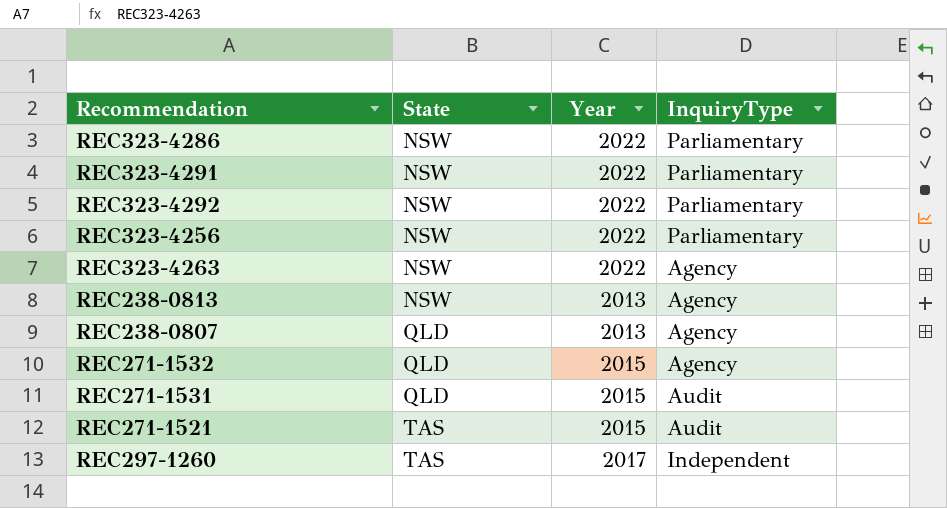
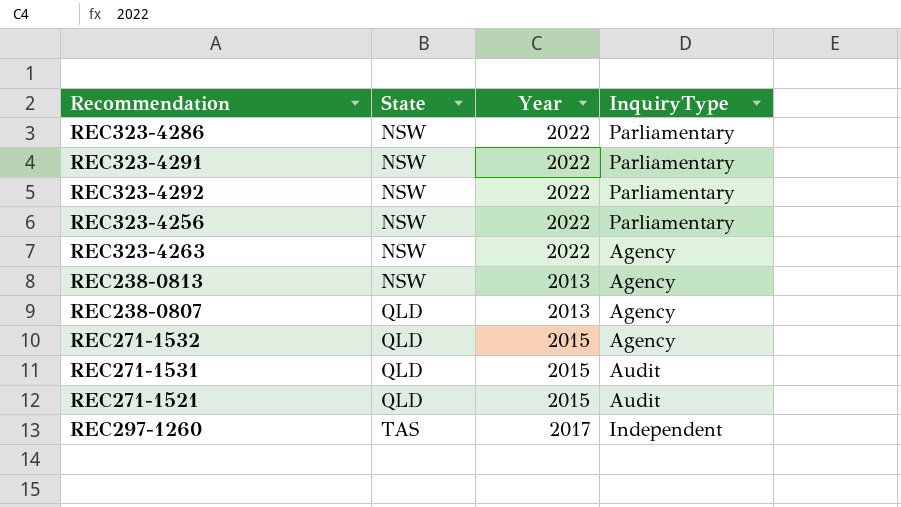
REC271-1521 | State: TAS -> QLD

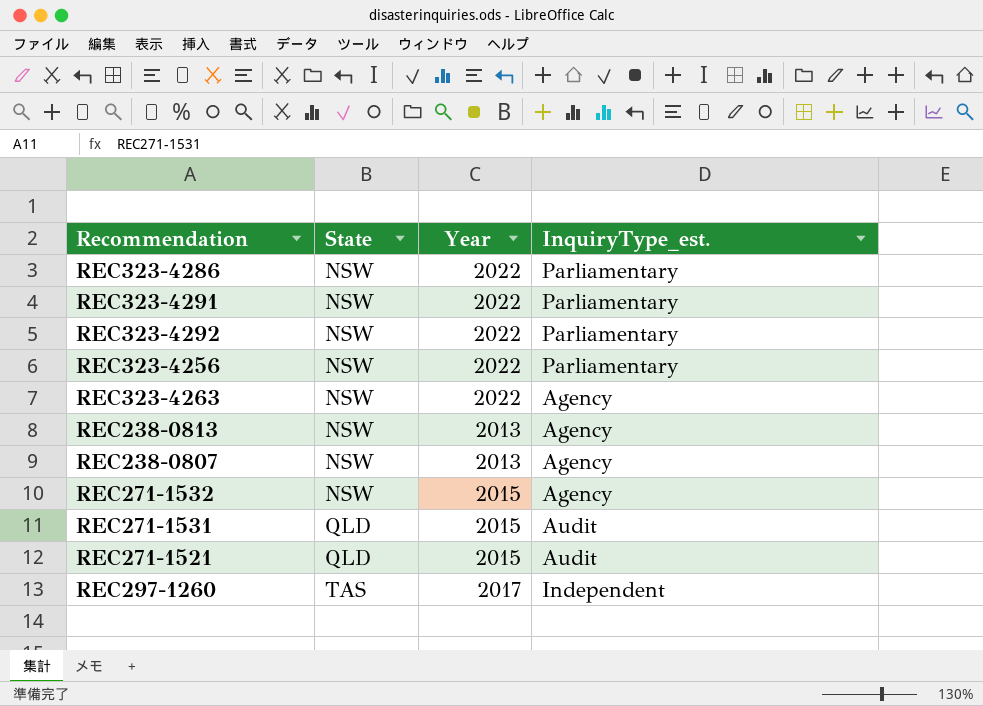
column name: InquiryType -> InquiryType_est.
REC238-0807 | State: QLD -> NSW
REC271-1532 | State: QLD -> NSW

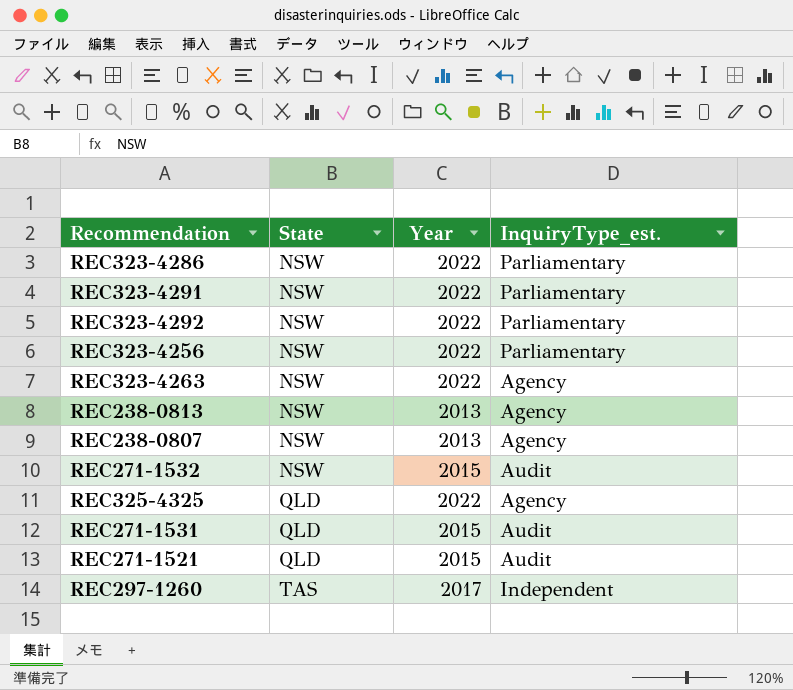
REC271-1532 | InquiryType_est.: Agency -> Audit
row REC325-4325: none -> QLD | 2022 | Agency

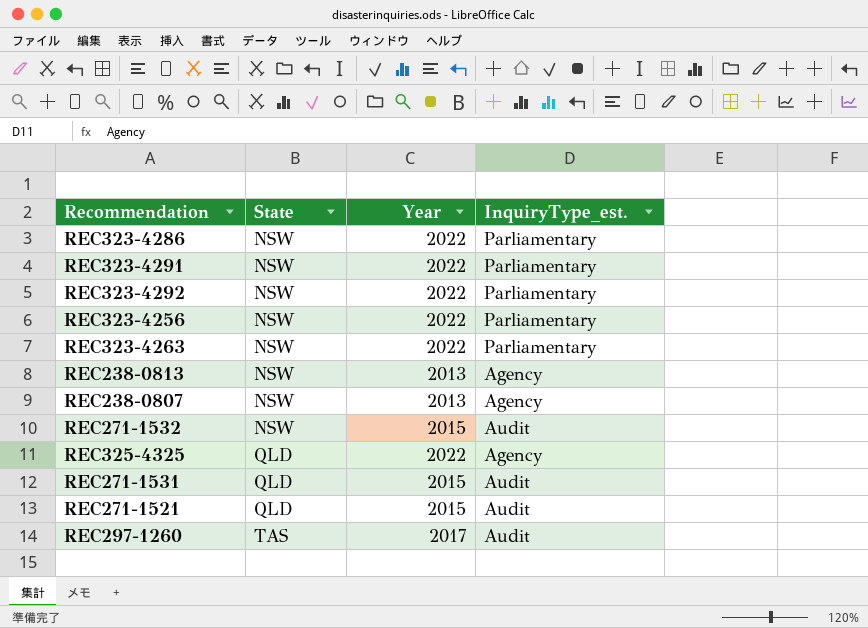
REC323-4263 | InquiryType_est.: Agency -> Parliamentary
REC297-1260 | InquiryType_est.: Independent -> Audit

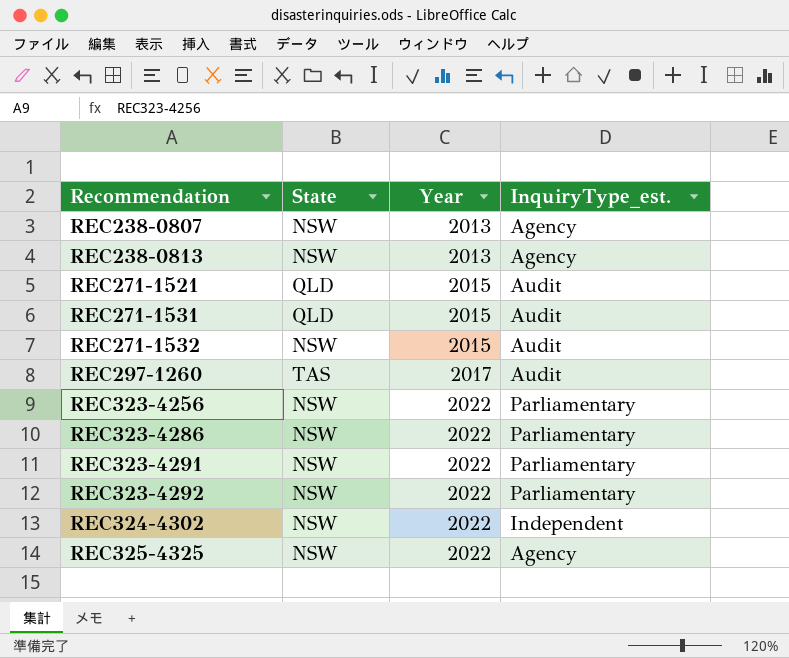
row order: State ascending -> Recommendation ascending
row REC323-4263: NSW | 2022 | Parliamentary -> none
row REC324-4302: none -> NSW | 2022 | Independent
REC325-4325 | State: QLD -> NSW

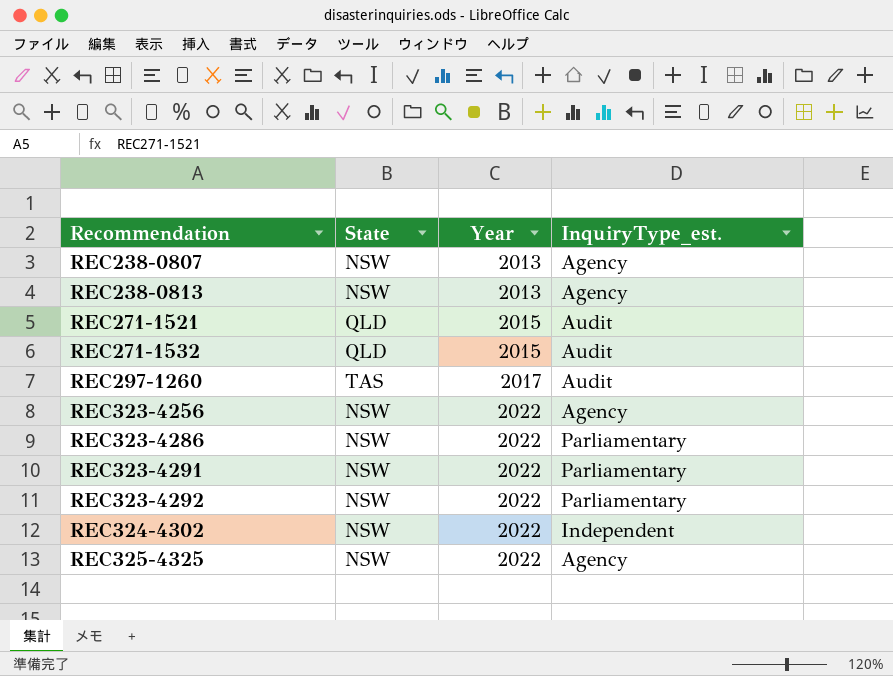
row REC271-1531: QLD | 2015 | Audit -> none
REC271-1532 | State: NSW -> QLD
REC323-4256 | InquiryType_est.: Parliamentary -> Agency

